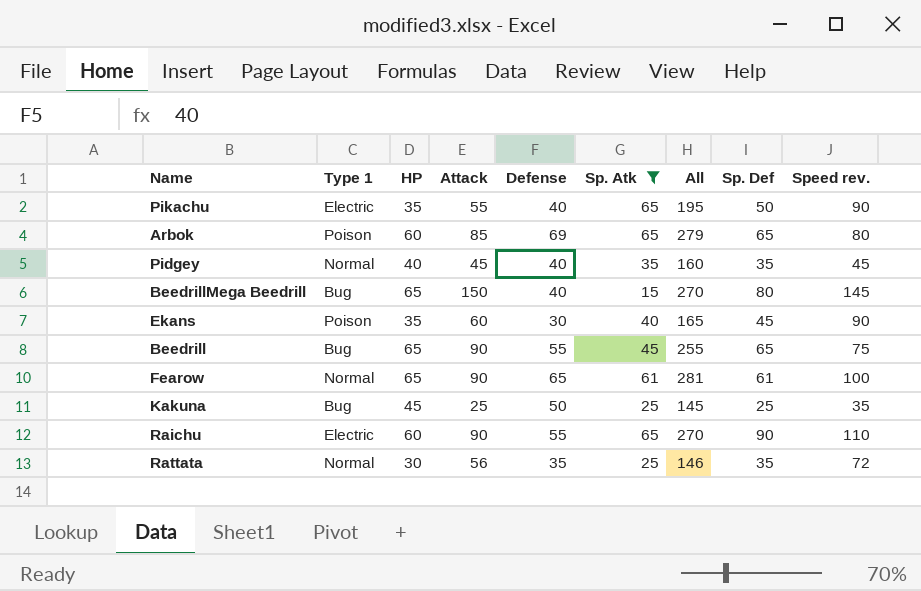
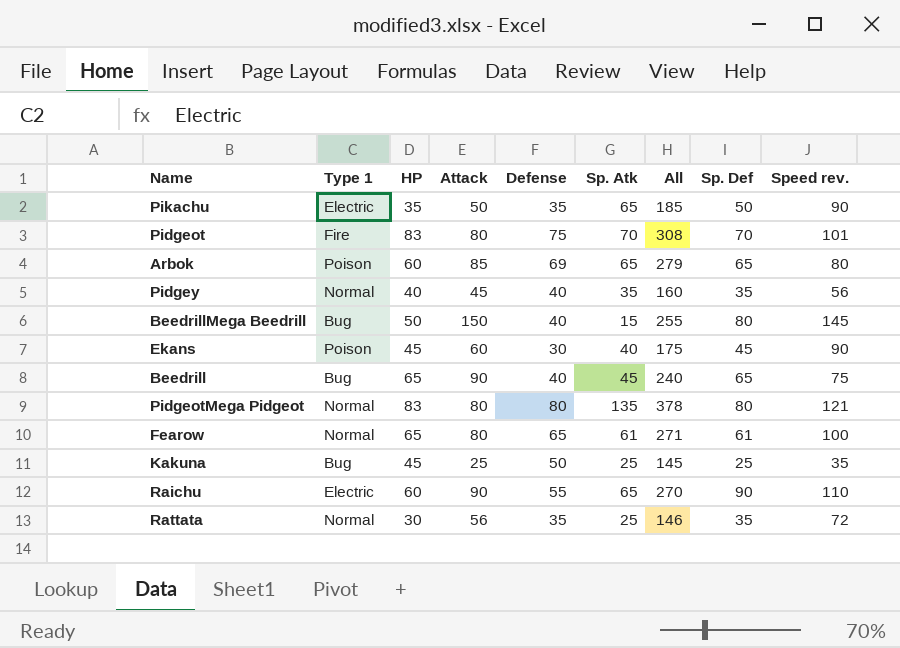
filter: Sp. Atk <= 65 -> none
Pikachu | Attack: 55 -> 50
Pikachu | Defense: 40 -> 35
Pikachu | All: 195 -> 185
Pidgey | Speed rev.: 45 -> 56
BeedrillMega Beedrill | HP: 65 -> 50
BeedrillMega Beedrill | All: 270 -> 255
Ekans | HP: 35 -> 45
Ekans | All: 165 -> 175
Beedrill | Defense: 55 -> 40
Beedrill | All: 255 -> 240
Fearow | Attack: 90 -> 80
Fearow | All: 281 -> 271

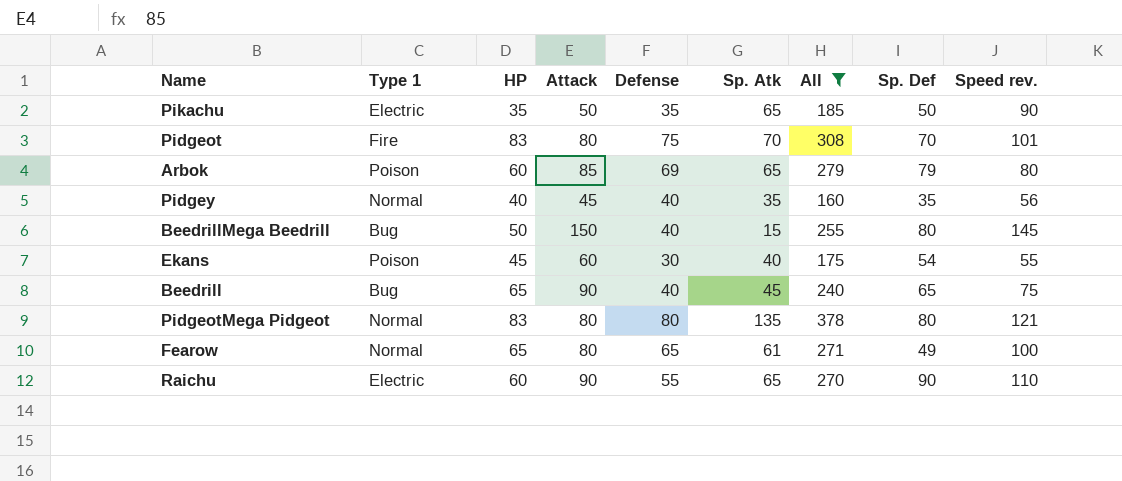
filter: none -> All >= 160
Arbok | Sp. Def: 65 -> 79
Ekans | Sp. Def: 45 -> 54
Ekans | Speed rev.: 90 -> 55
Fearow | Sp. Def: 61 -> 49

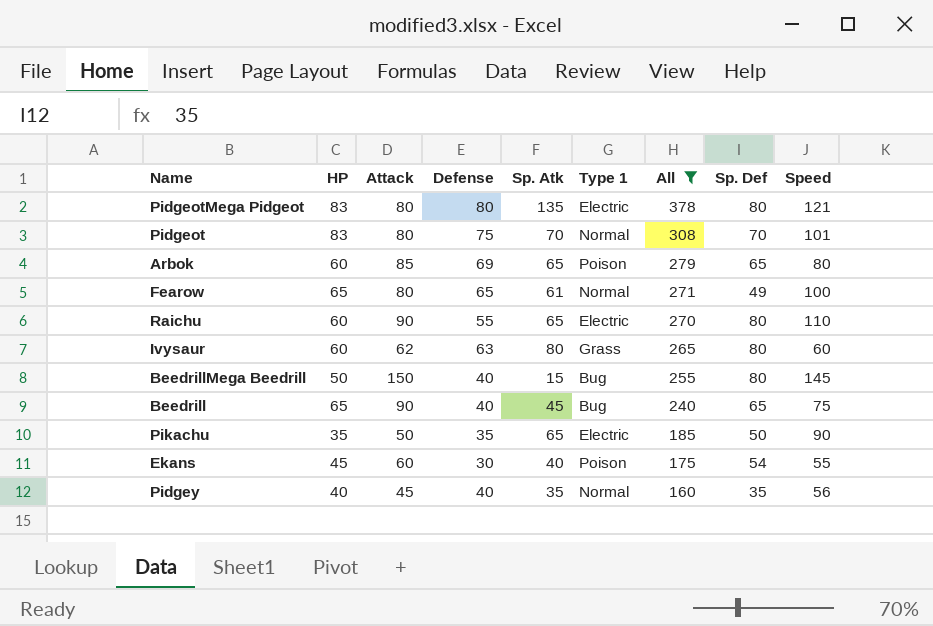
row order: none -> All descending
column Type 1 | position: 2 -> 6
column name: Speed rev. -> Speed
PidgeotMega Pidgeot | Type 1: Normal -> Electric
Pidgeot | Type 1: Fire -> Normal
Arbok | Sp. Def: 79 -> 65
Raichu | Sp. Def: 90 -> 80
row Ivysaur: none -> 60 | 62 | 63 | 80 | Grass | 265 | 80 | 60

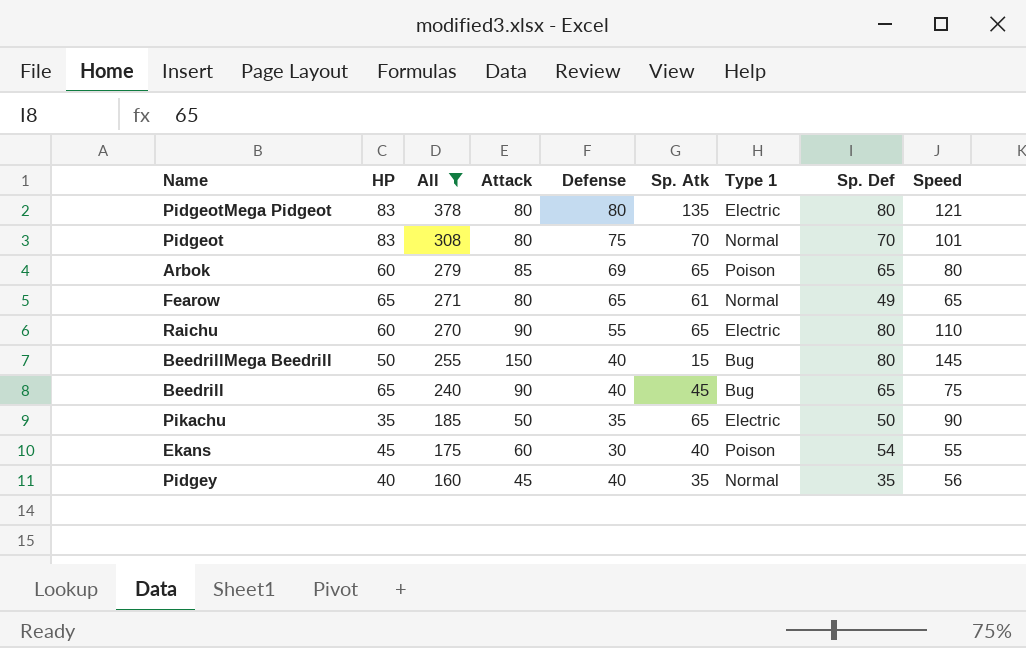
column All | position: 7 -> 3
row Ivysaur: 60 | 62 | 63 | 80 | Grass | 265 | 80 | 60 -> none
Fearow | Speed: 100 -> 65

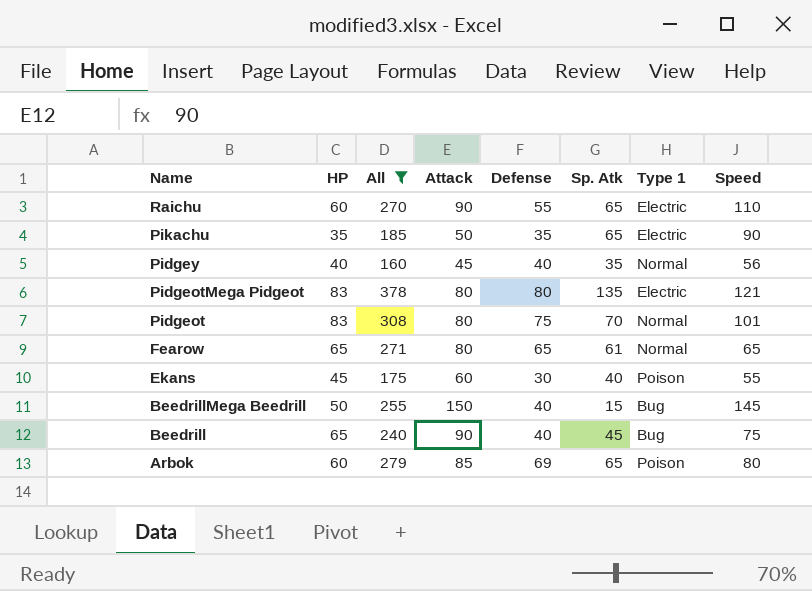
row order: All descending -> Name descending
column Sp. Def | position: 8 -> none

